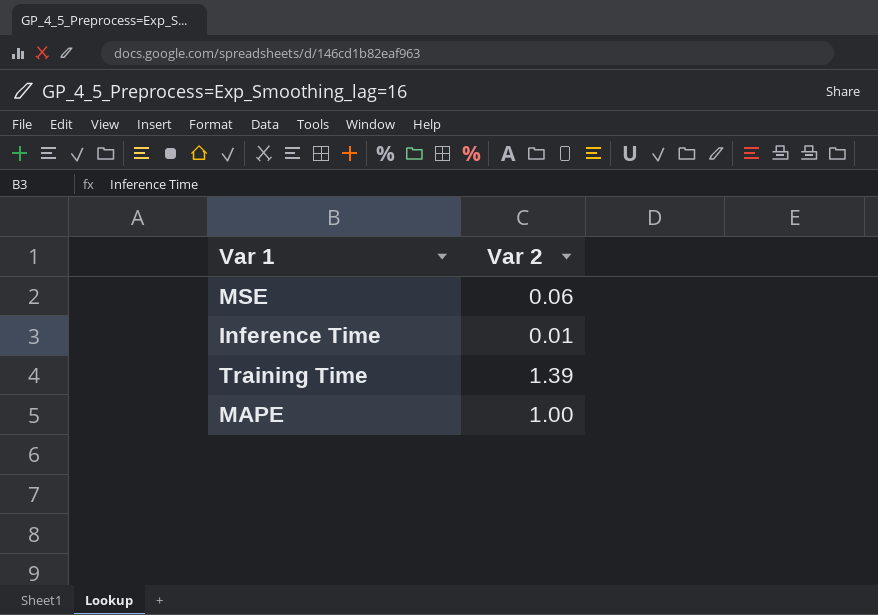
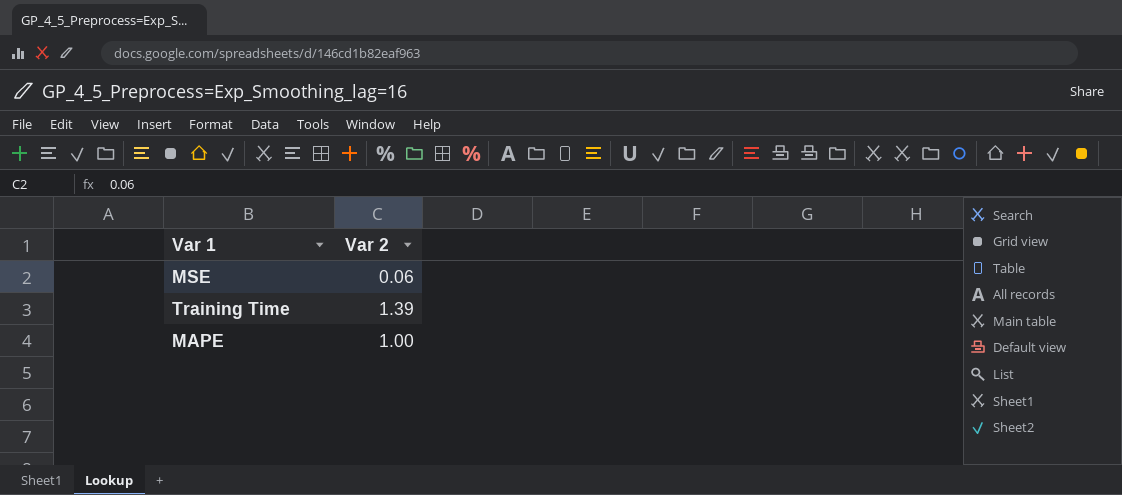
row Inference Time: 0.01 -> none

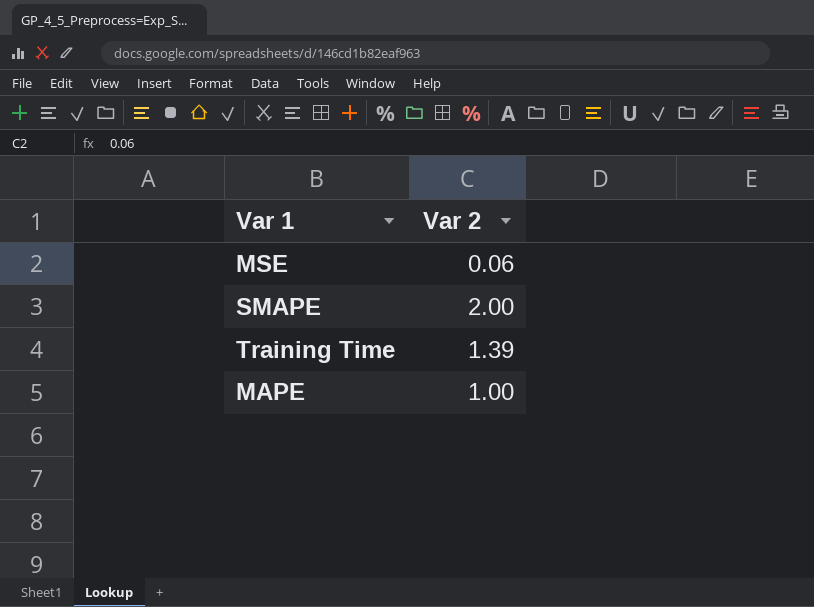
row SMAPE: none -> 2.00

